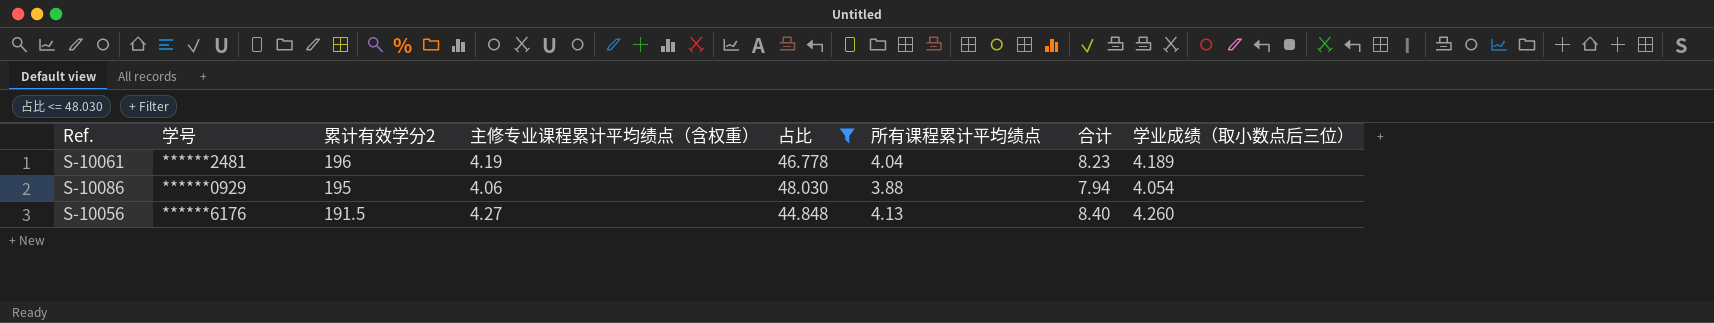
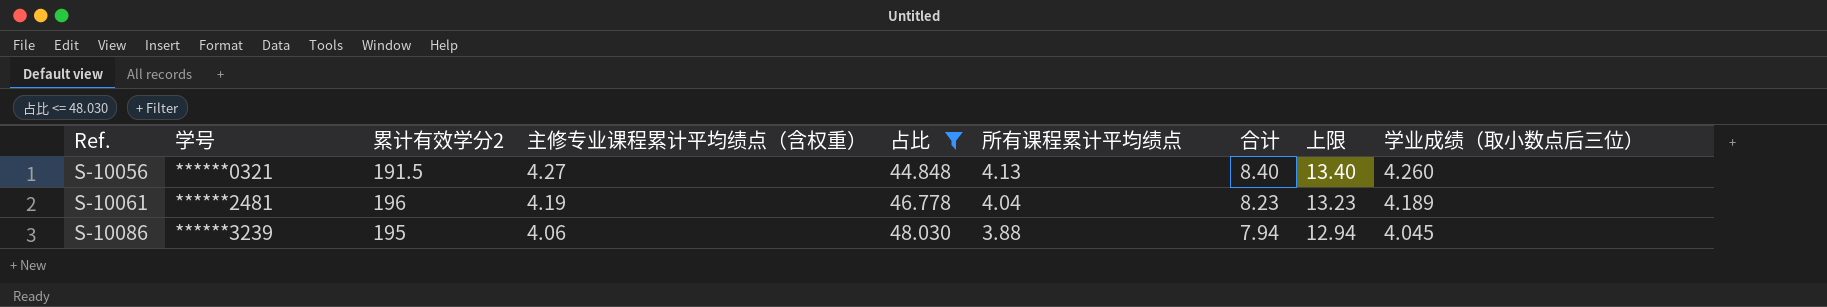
row order: 累计有效学分2 descending -> Ref. ascending
column 上限 | formula: none -> [合计] + 5
S-10056 | 学号: ******6176 -> ******0321
S-10086 | 学号: ******0929 -> ******3239
S-10086 | 学业成绩（取小数点后三位）: 4.054 -> 4.045

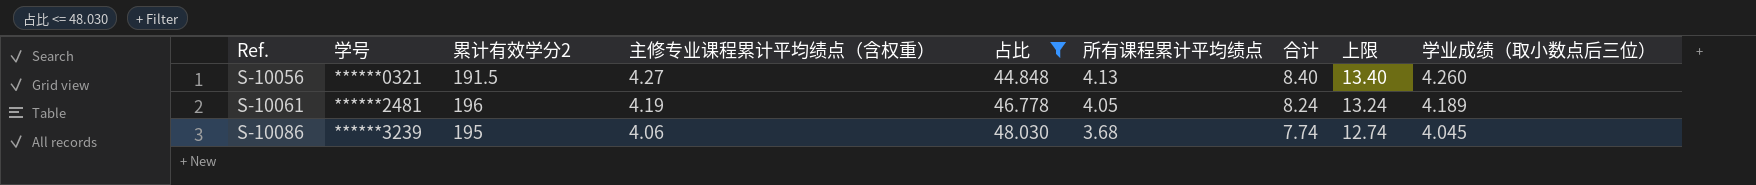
S-10061 | 所有课程累计平均绩点: 4.04 -> 4.05
S-10061 | 合计: 8.23 -> 8.24
S-10061 | 上限: 13.23 -> 13.24
S-10086 | 所有课程累计平均绩点: 3.88 -> 3.68
S-10086 | 合计: 7.94 -> 7.74
S-10086 | 上限: 12.94 -> 12.74

